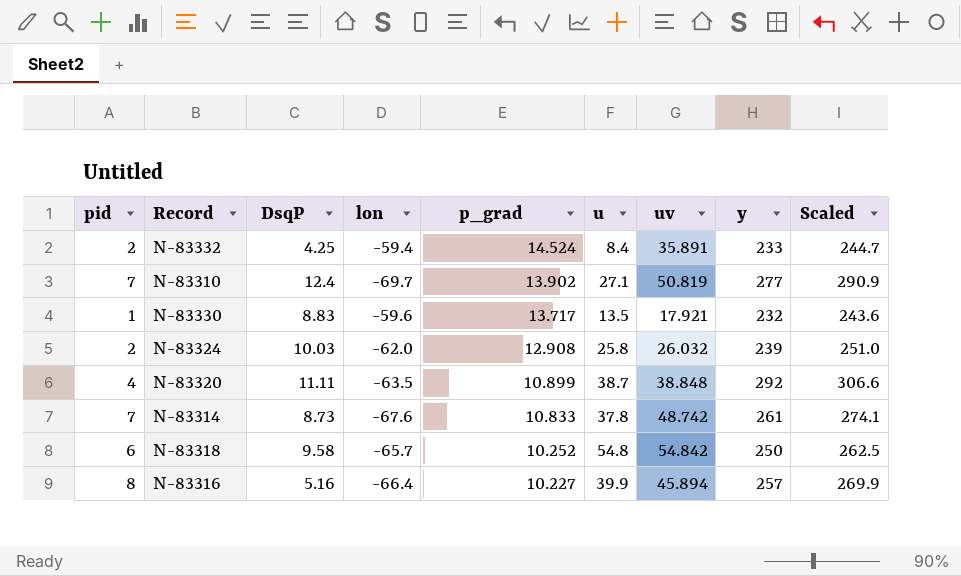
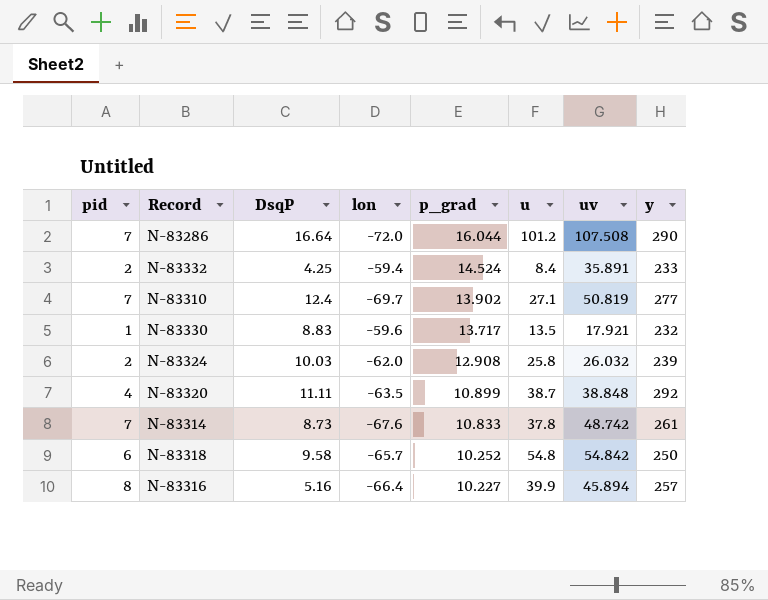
column Scaled | formula: [y] * 1.05 -> none
row N-83286: none -> 7 | 16.64 | -72.0 | 16.044 | 101.2 | 107.508 | 290

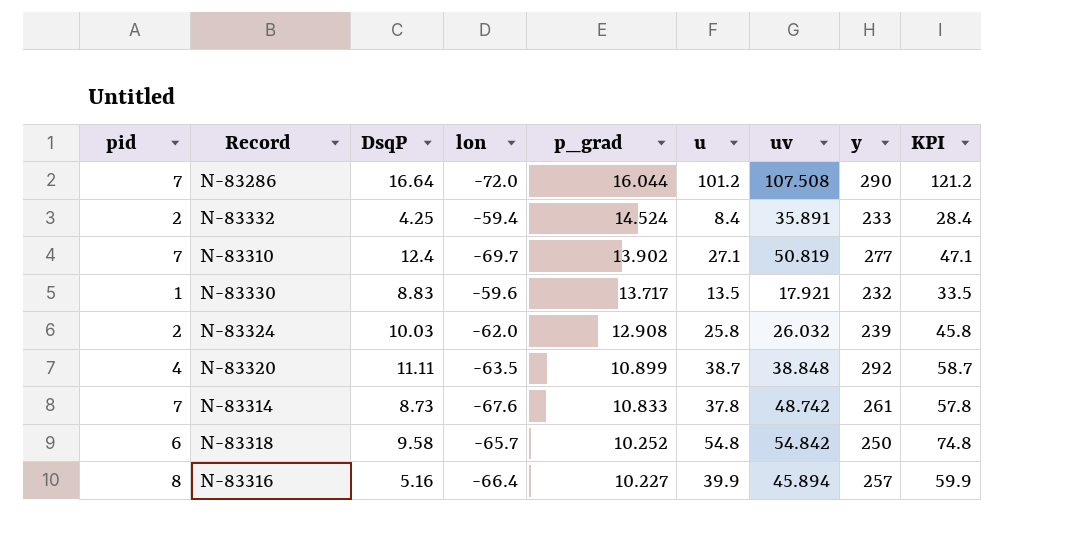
column KPI | formula: none -> [u] + 20

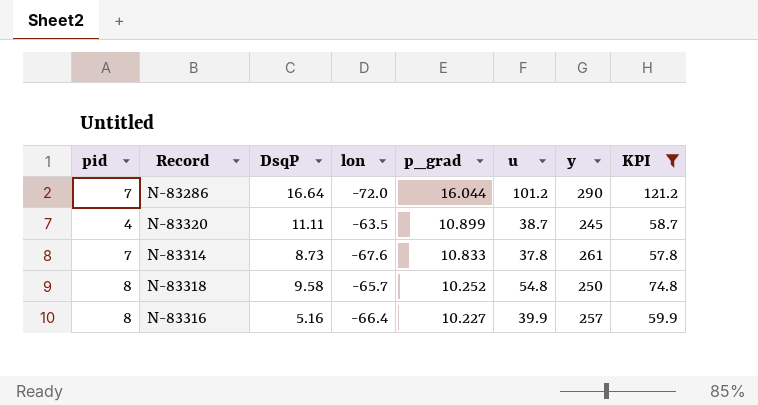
filter: none -> KPI >= 57.8
column uv | position: 7 -> none
N-83320 | y: 292 -> 245
N-83318 | pid: 6 -> 8

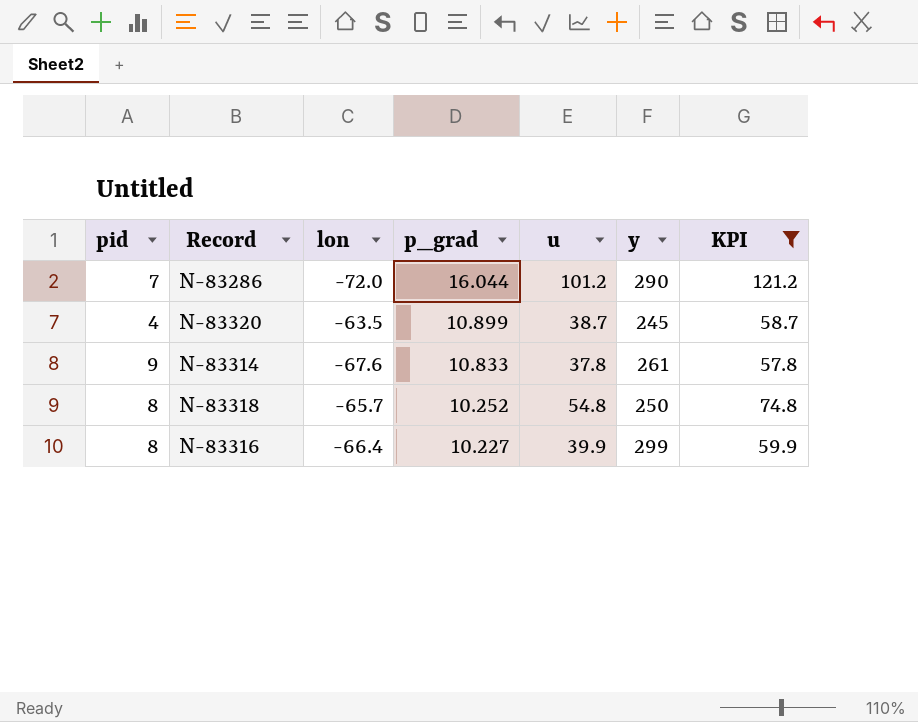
column DsqP | position: 3 -> none
N-83314 | pid: 7 -> 9
N-83316 | y: 257 -> 299

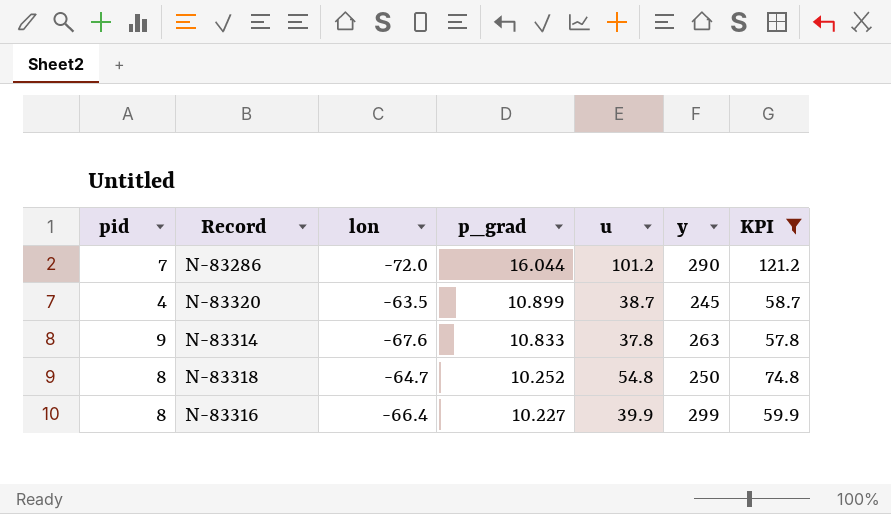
N-83314 | y: 261 -> 263
N-83318 | lon: -65.7 -> -64.7

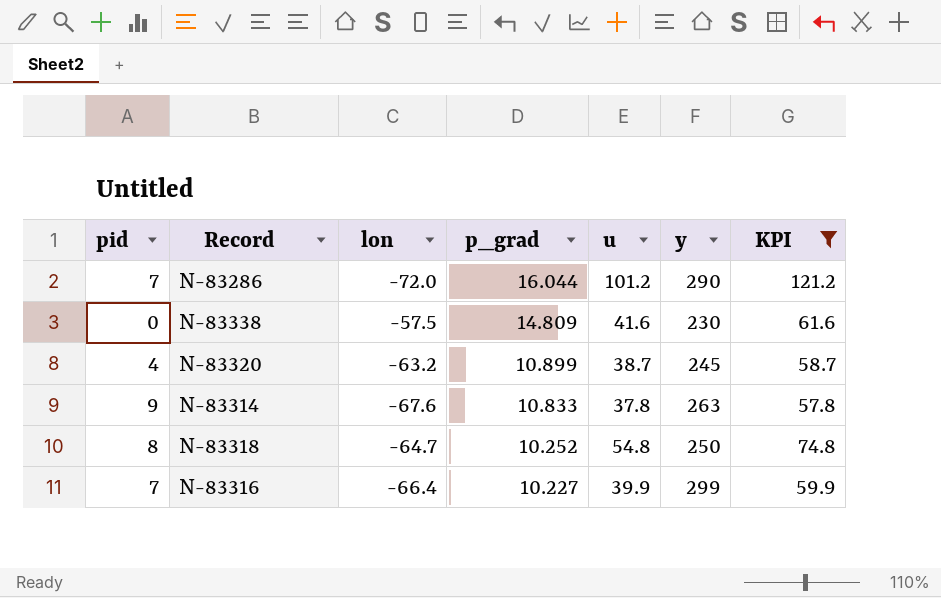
row N-83338: none -> 0 | -57.5 | 14.809 | 41.6 | 230 | 61.6
N-83320 | lon: -63.5 -> -63.2
N-83316 | pid: 8 -> 7

